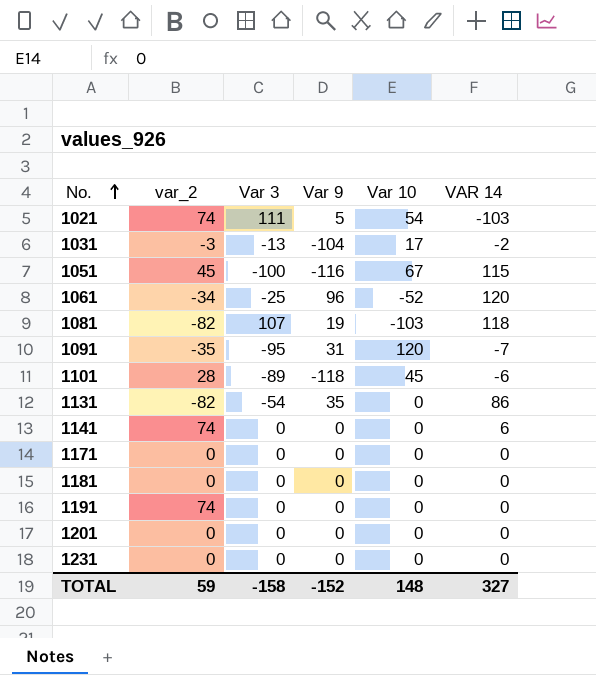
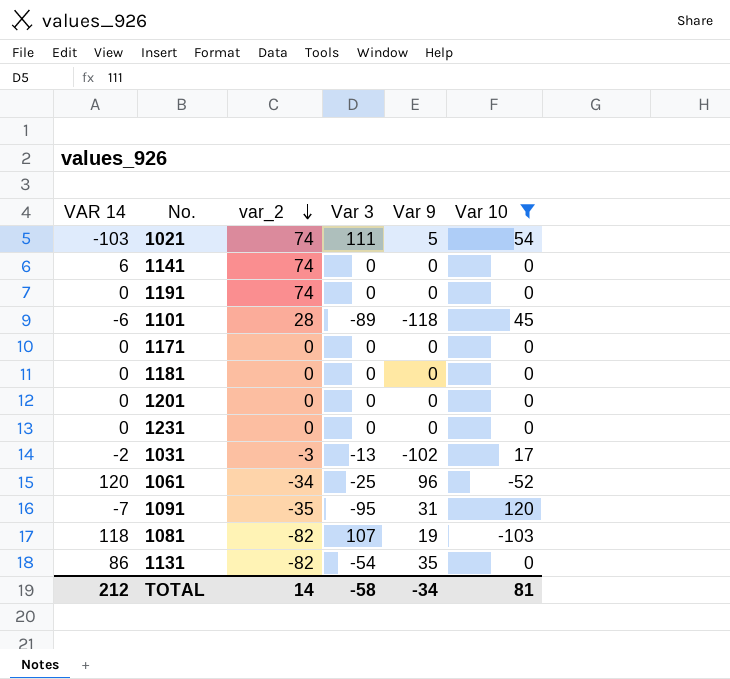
filter: none -> Var 10 != 67
row order: No. ascending -> var_2 descending
column VAR 14 | position: 6 -> 1
1031 | Var 9: -104 -> -102
TOTAL | VAR 14: 327 -> 212
TOTAL | var_2: 59 -> 14
TOTAL | Var 3: -158 -> -58
TOTAL | Var 9: -152 -> -34
TOTAL | Var 10: 148 -> 81

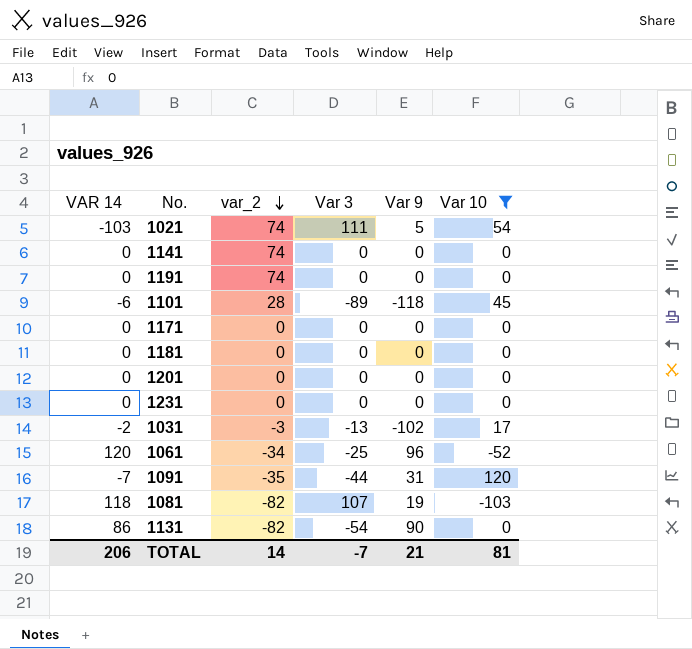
1141 | VAR 14: 6 -> 0
1091 | Var 3: -95 -> -44
1131 | Var 9: 35 -> 90
TOTAL | VAR 14: 212 -> 206
TOTAL | Var 3: -58 -> -7
TOTAL | Var 9: -34 -> 21

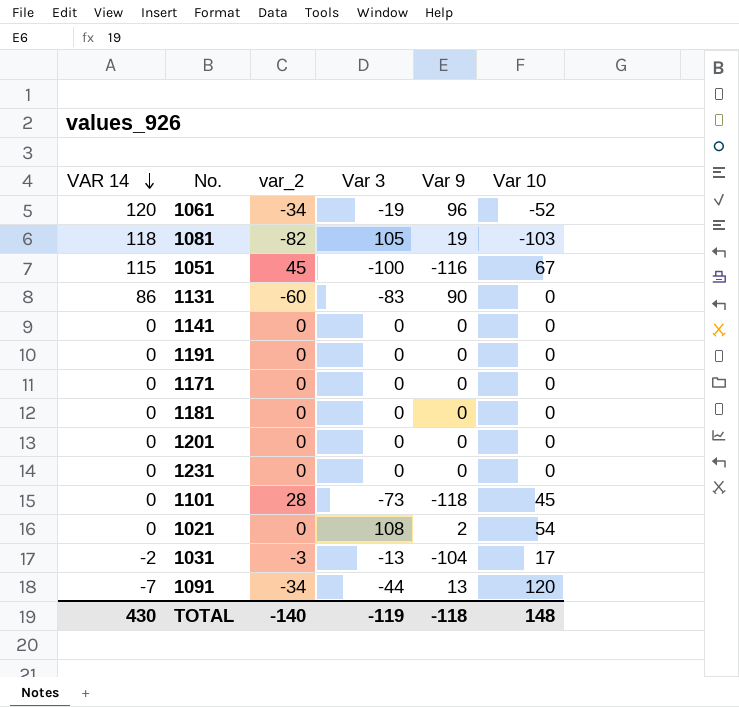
filter: Var 10 != 67 -> none
row order: var_2 descending -> VAR 14 descending
1061 | Var 3: -25 -> -19
1081 | Var 3: 107 -> 105
1131 | var_2: -82 -> -60
1131 | Var 3: -54 -> -83
1141 | var_2: 74 -> 0
1191 | var_2: 74 -> 0
1101 | VAR 14: -6 -> 0
1101 | Var 3: -89 -> -73
1021 | VAR 14: -103 -> 0
1021 | var_2: 74 -> 0
1021 | Var 3: 111 -> 108
1021 | Var 9: 5 -> 2
1031 | Var 9: -102 -> -104
1091 | var_2: -35 -> -34
1091 | Var 9: 31 -> 13
TOTAL | VAR 14: 206 -> 430
TOTAL | var_2: 14 -> -140
TOTAL | Var 3: -7 -> -119
TOTAL | Var 9: 21 -> -118
TOTAL | Var 10: 81 -> 148

